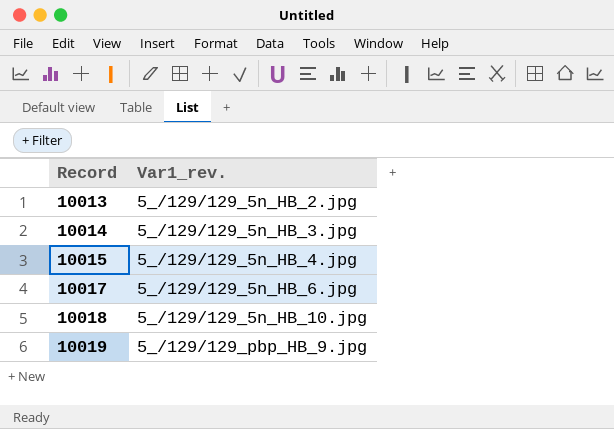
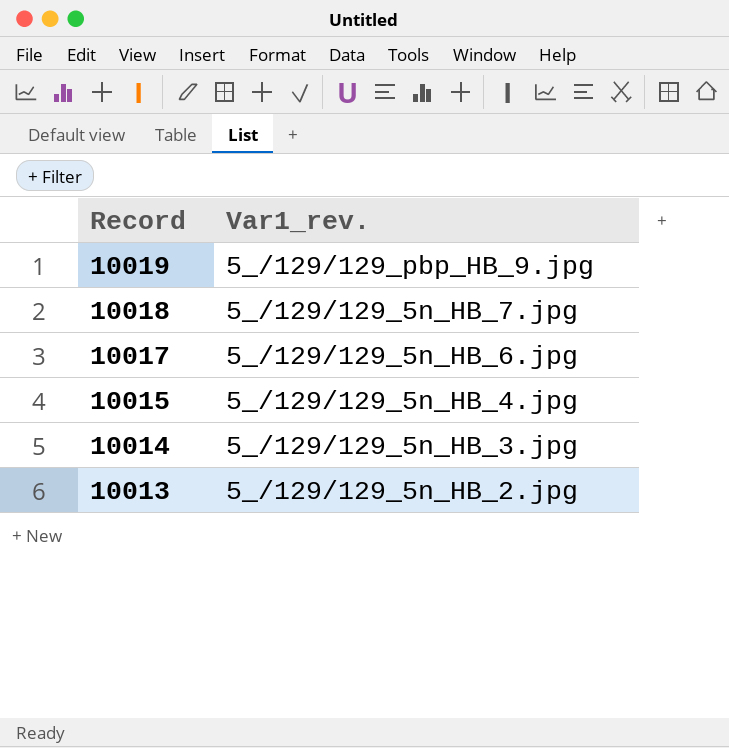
row order: Record ascending -> Record descending
10018 | Var1_rev.: 5_/129/129_5n_HB_10.jpg -> 5_/129/129_5n_HB_7.jpg

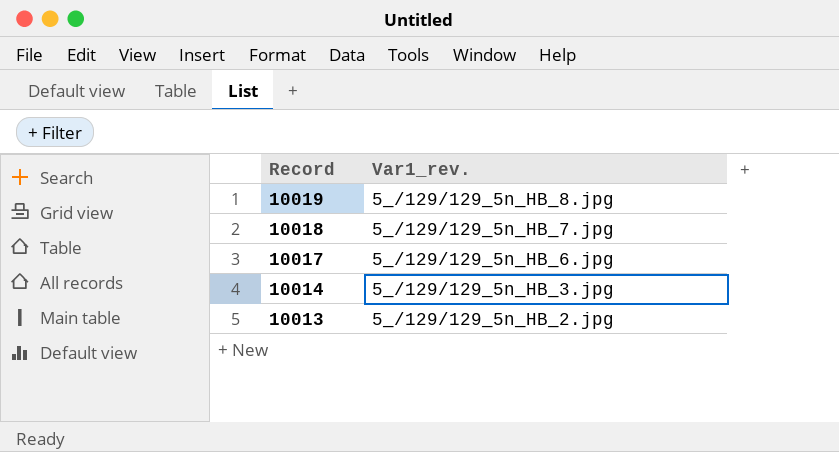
row 10015: 5_/129/129_5n_HB_4.jpg -> none
10019 | Var1_rev.: 5_/129/129_pbp_HB_9.jpg -> 5_/129/129_5n_HB_8.jpg

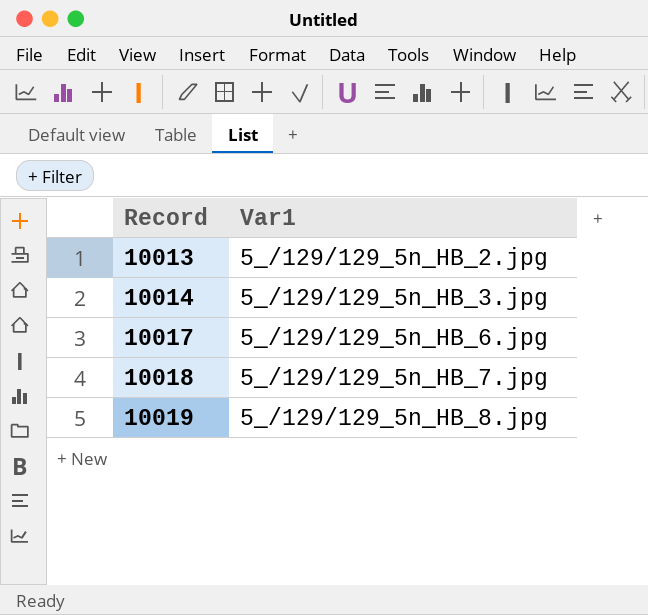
row order: Record descending -> Record ascending
column name: Var1_rev. -> Var1

